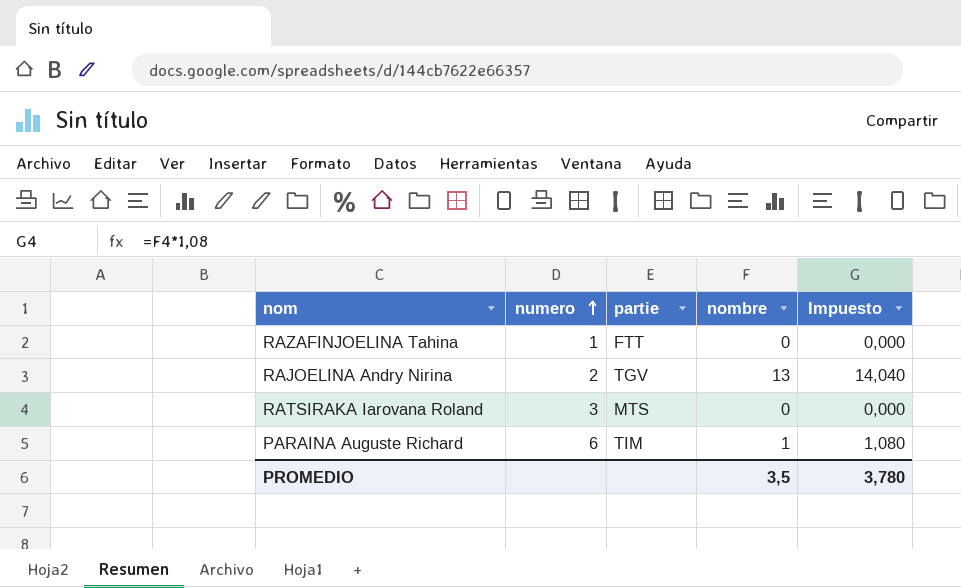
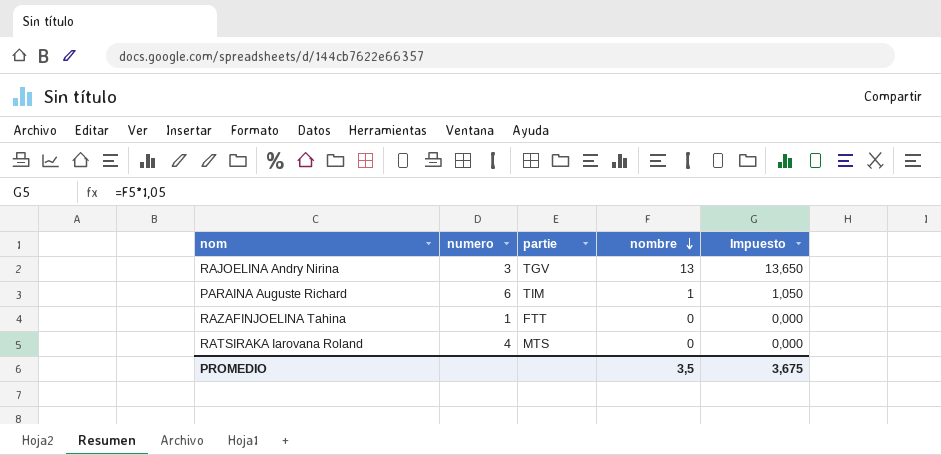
row order: numero ascending -> nombre descending
column Impuesto | formula: [nombre] * 1,08 -> [nombre] * 1,05
RAJOELINA Andry Nirina | numero: 2 -> 3
RATSIRAKA Iarovana Roland | numero: 3 -> 4
PROMEDIO | Impuesto: 3,780 -> 3,675

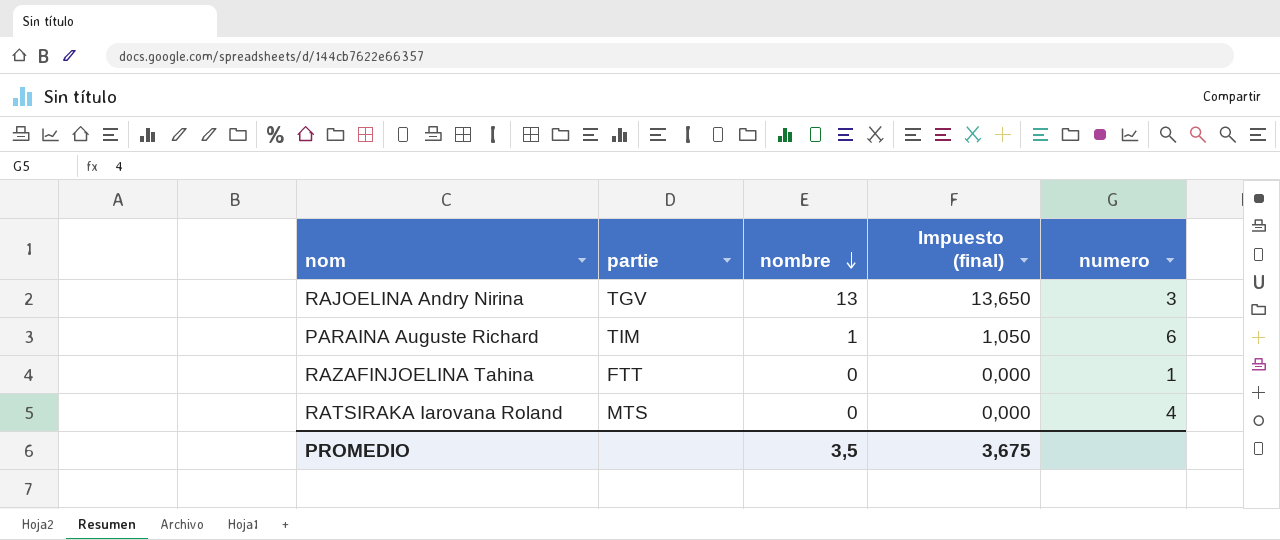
column name: Impuesto -> Impuesto (final)
column numero | position: 2 -> 5

